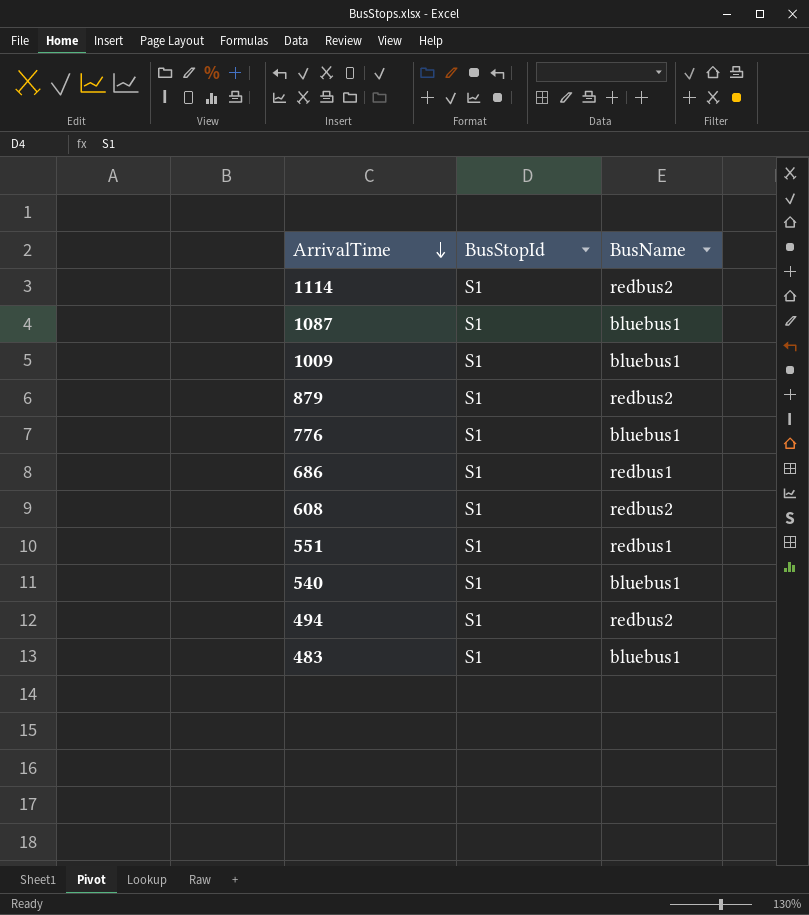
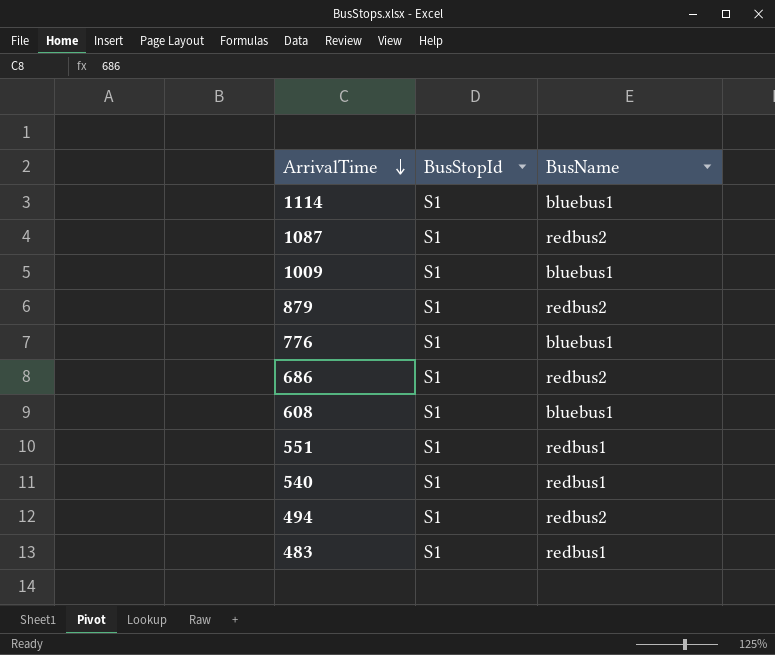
1114 | BusName: redbus2 -> bluebus1
1087 | BusName: bluebus1 -> redbus2
686 | BusName: redbus1 -> redbus2
608 | BusName: redbus2 -> bluebus1
540 | BusName: bluebus1 -> redbus1
483 | BusName: bluebus1 -> redbus1

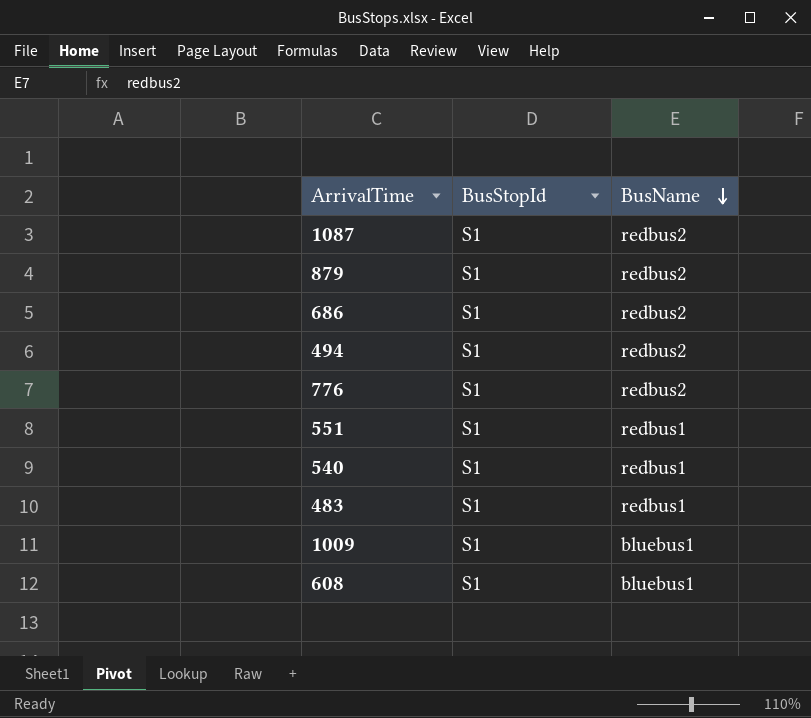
row order: ArrivalTime descending -> BusName descending
row 1114: S1 | bluebus1 -> none
776 | BusName: bluebus1 -> redbus2

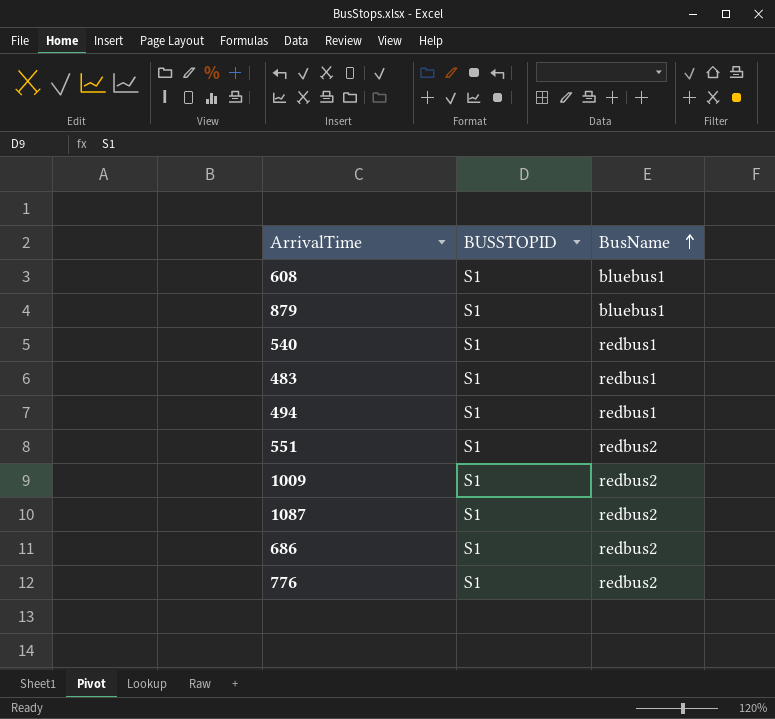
row order: BusName descending -> BusName ascending
column name: BusStopId -> BUSSTOPID
879 | BusName: redbus2 -> bluebus1
494 | BusName: redbus2 -> redbus1
551 | BusName: redbus1 -> redbus2
1009 | BusName: bluebus1 -> redbus2

